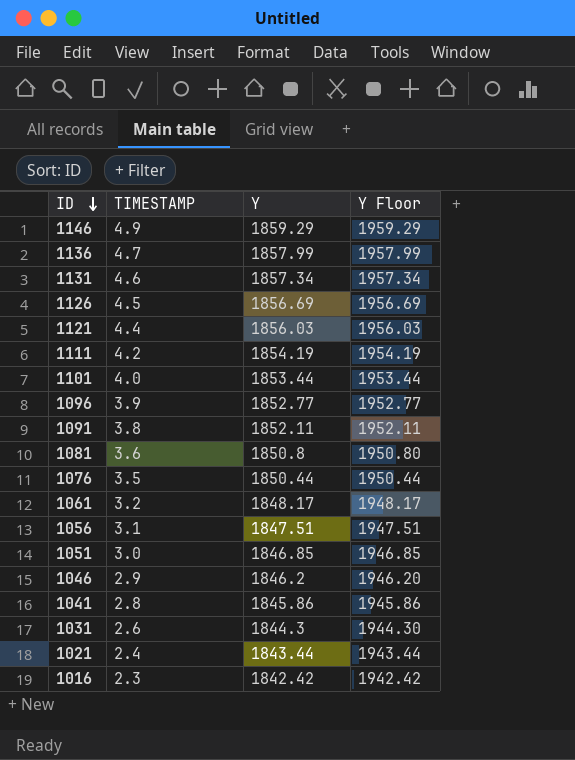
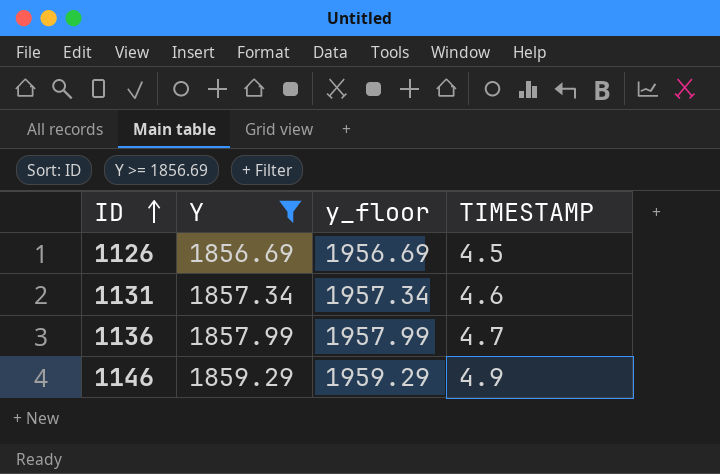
filter: none -> Y >= 1856.69
row order: ID descending -> ID ascending
column name: Y Floor -> y_floor
column TIMESTAMP | position: 2 -> 4

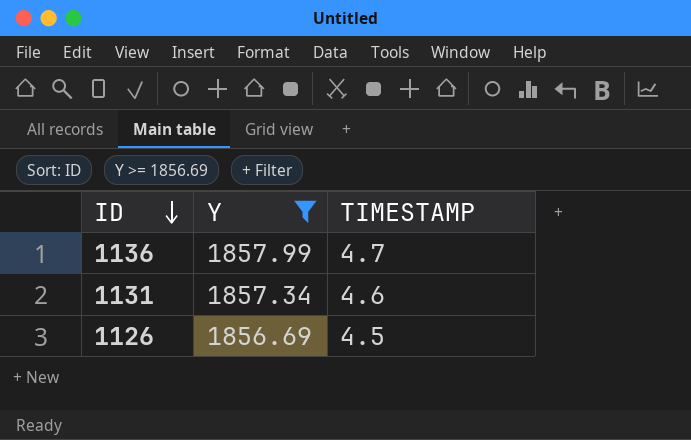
row order: ID ascending -> ID descending
column y_floor | formula: [Y] + 100 -> none
row 1146: 1859.29 | 1959.29 | 4.9 -> none

